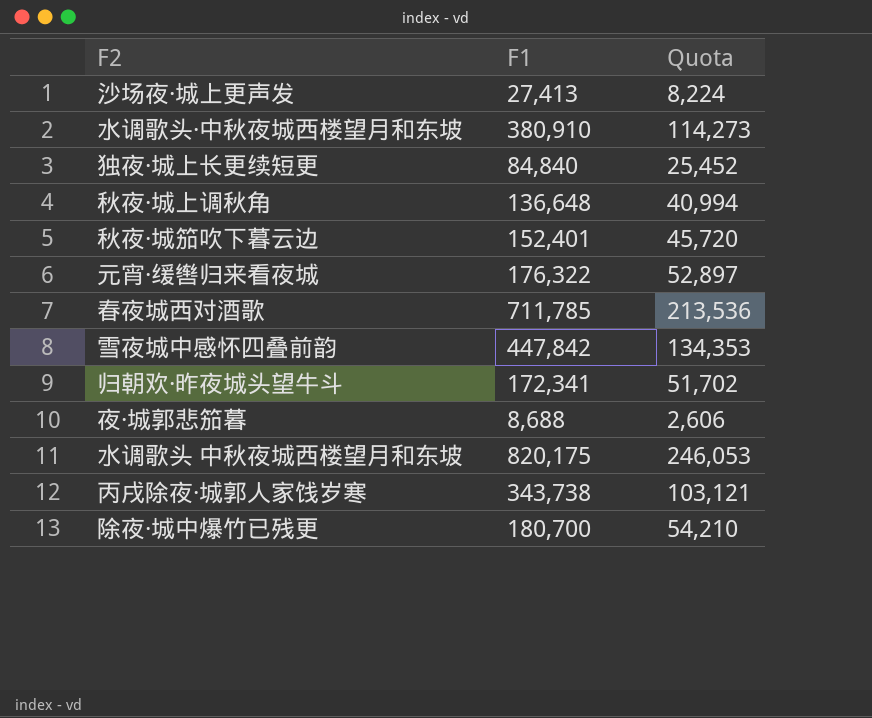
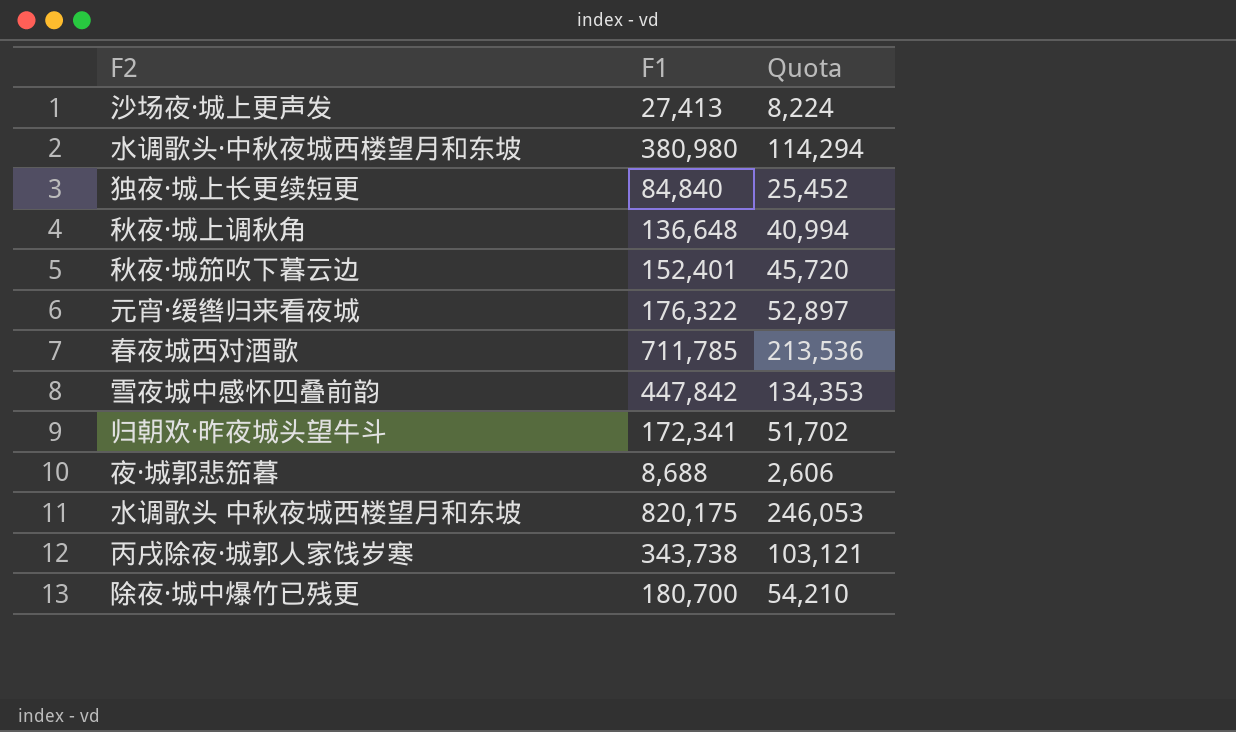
水调歌头·中秋夜城西楼望月和东坡 | F1: 380,910 -> 380,980
水调歌头·中秋夜城西楼望月和东坡 | Quota: 114,273 -> 114,294

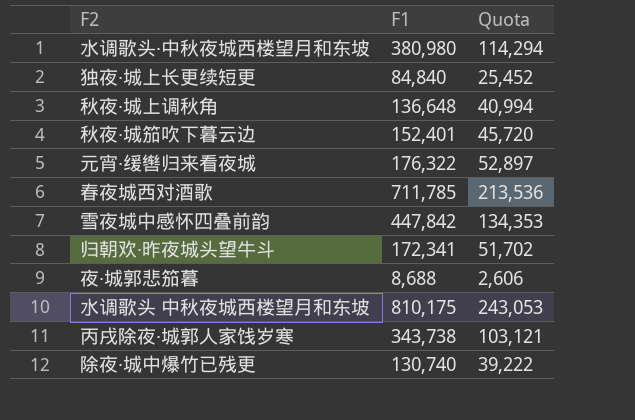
row 沙场夜·城上更声发: 27,413 | 8,224 -> none
水调歌头 中秋夜城西楼望月和东坡 | F1: 820,175 -> 810,175
水调歌头 中秋夜城西楼望月和东坡 | Quota: 246,053 -> 243,053
除夜·城中爆竹已残更 | F1: 180,700 -> 130,740
除夜·城中爆竹已残更 | Quota: 54,210 -> 39,222

